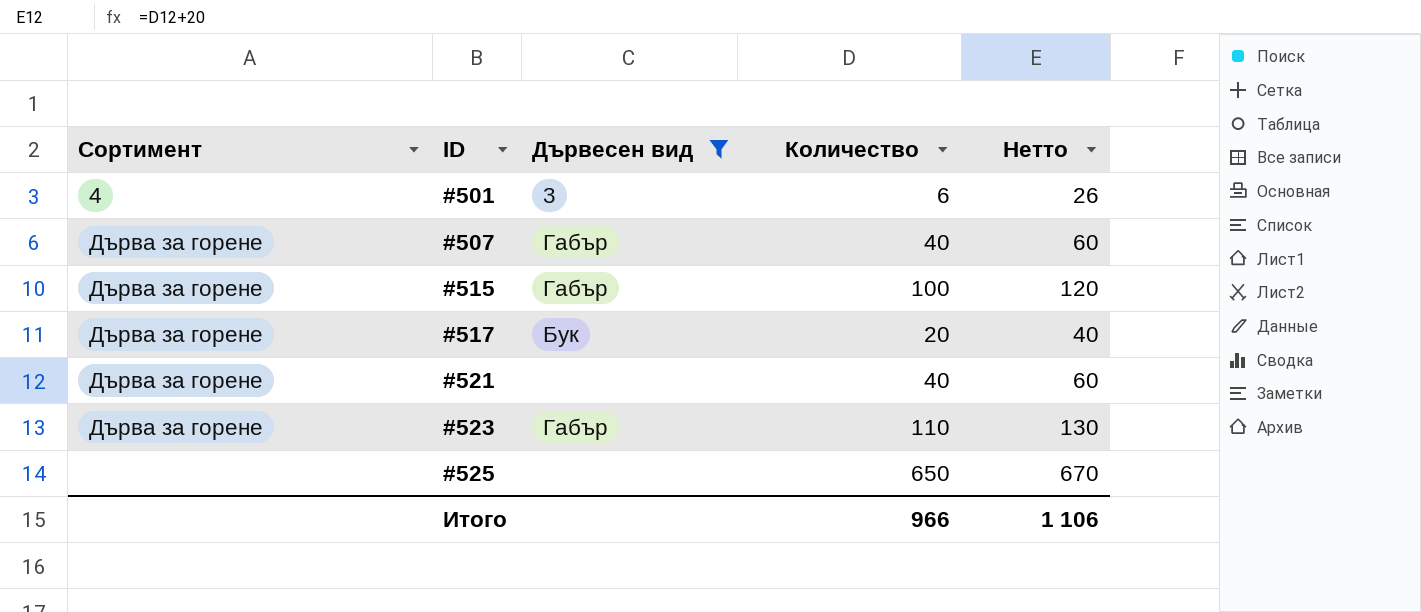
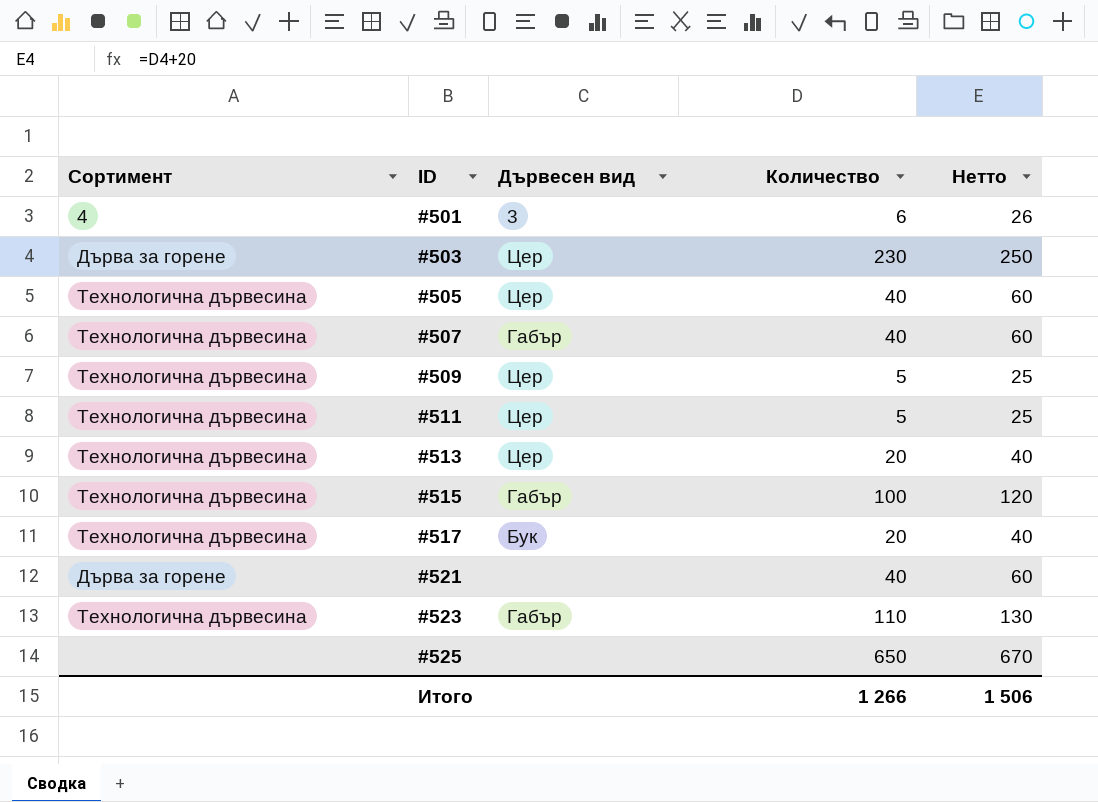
filter: Дървесен вид != Цер -> none
#507 | Сортимент: Дърва за горене -> Технологична дървесина
#515 | Сортимент: Дърва за горене -> Технологична дървесина
#517 | Сортимент: Дърва за горене -> Технологична дървесина
#523 | Сортимент: Дърва за горене -> Технологична дървесина
Итого | Количество: 966 -> 1 266
Итого | Нетто: 1 106 -> 1 506

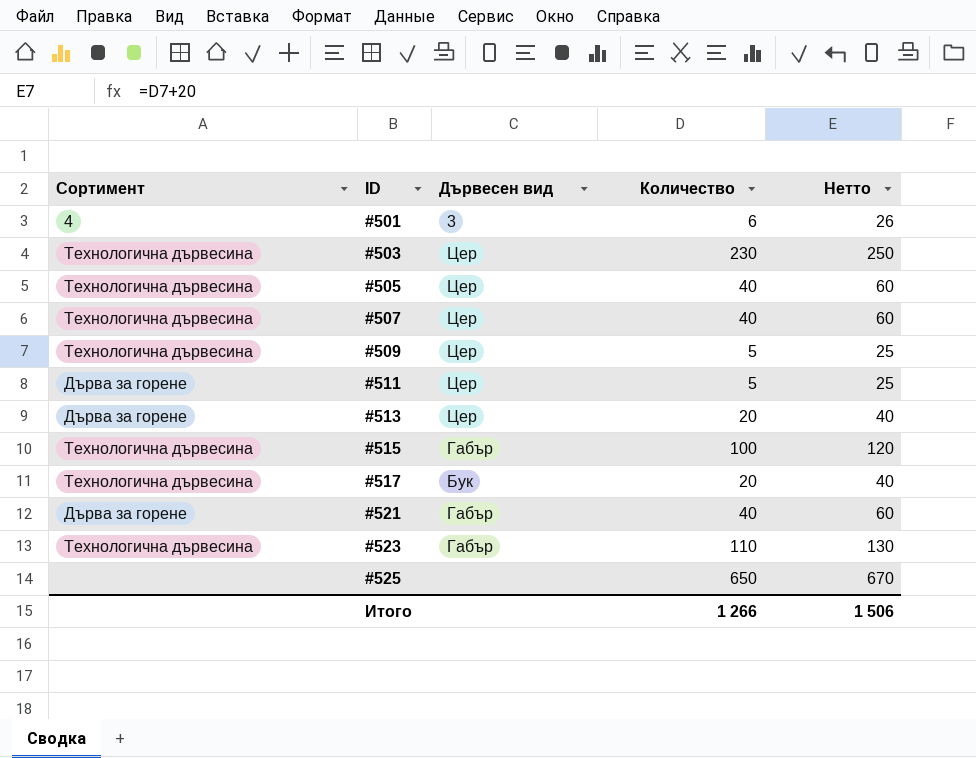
#503 | Сортимент: Дърва за горене -> Технологична дървесина
#507 | Дървесен вид: Габър -> Цер
#511 | Сортимент: Технологична дървесина -> Дърва за горене
#513 | Сортимент: Технологична дървесина -> Дърва за горене
#521 | Дървесен вид: none -> Габър

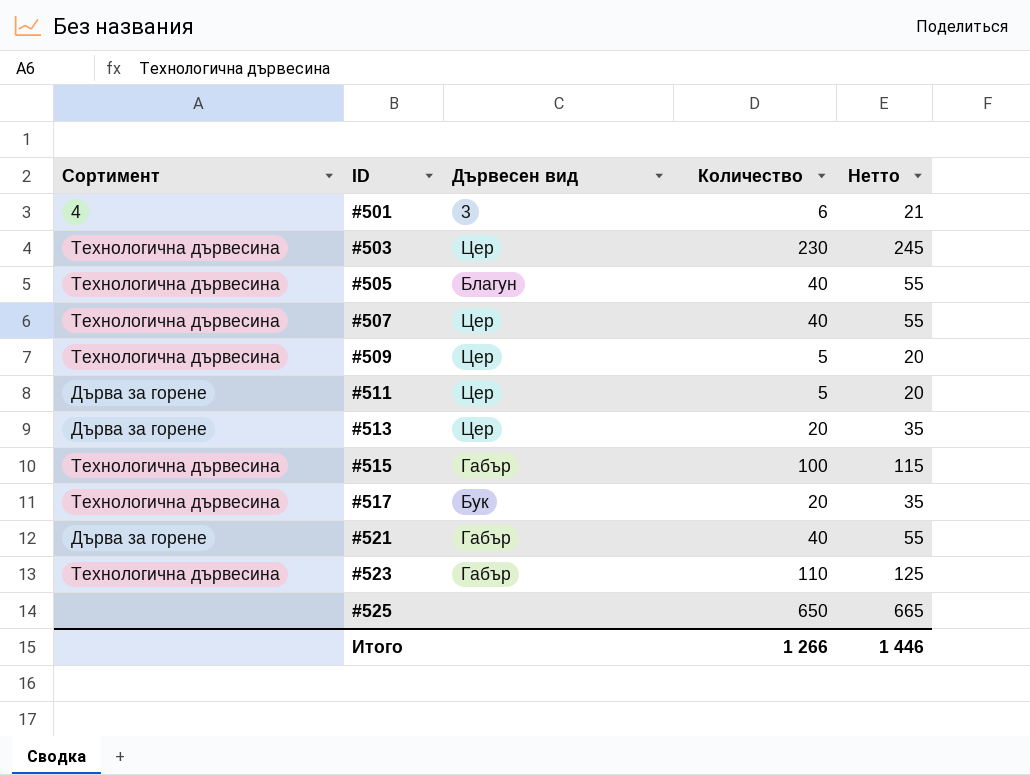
column Нетто | formula: [Количество] + 20 -> [Количество] + 15
#505 | Дървесен вид: Цер -> Благун
Итого | Нетто: 1 506 -> 1 446

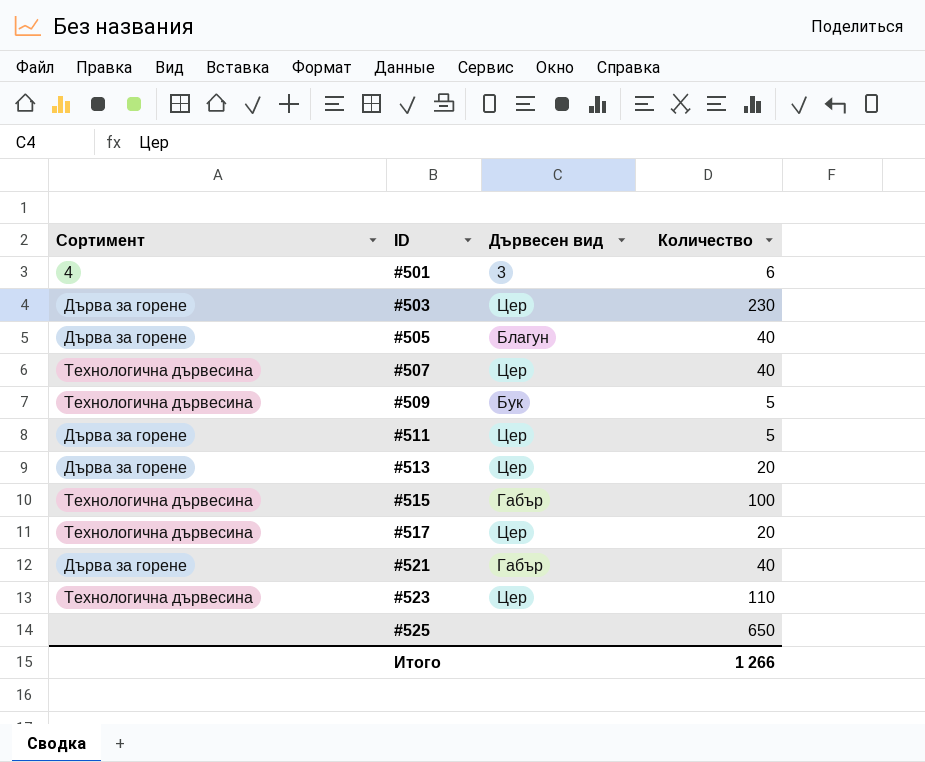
column Нетто | formula: [Количество] + 15 -> none
#503 | Сортимент: Технологична дървесина -> Дърва за горене
#505 | Сортимент: Технологична дървесина -> Дърва за горене
#509 | Дървесен вид: Цер -> Бук
#517 | Дървесен вид: Бук -> Цер
#523 | Дървесен вид: Габър -> Цер

